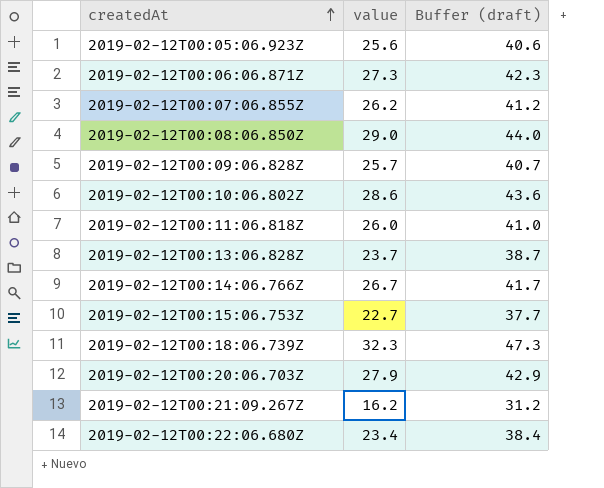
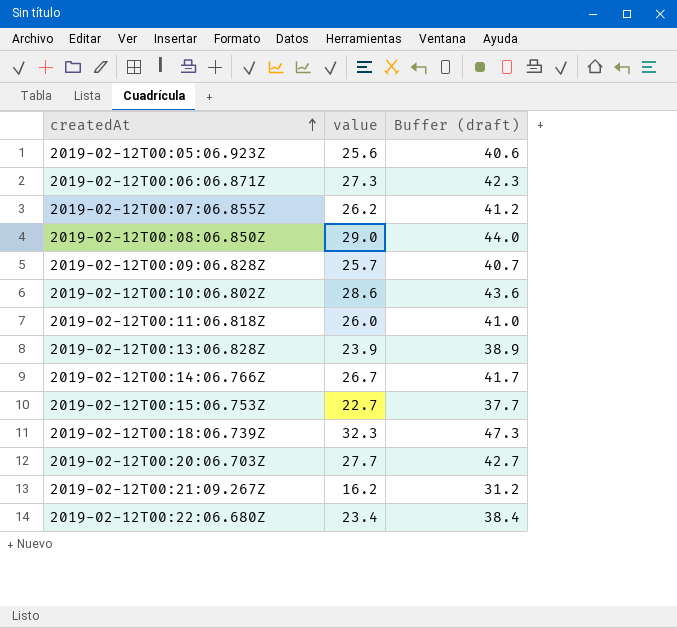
2019-02-12T00:13:06.828Z | value: 23.7 -> 23.9
2019-02-12T00:13:06.828Z | Buffer (draft): 38.7 -> 38.9
2019-02-12T00:20:06.703Z | value: 27.9 -> 27.7
2019-02-12T00:20:06.703Z | Buffer (draft): 42.9 -> 42.7

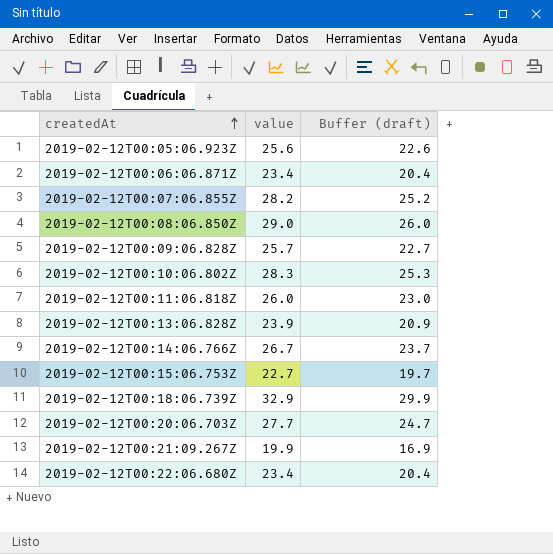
column Buffer (draft) | formula: [value] + 15 -> [value] - 3
2019-02-12T00:06:06.871Z | value: 27.3 -> 23.4
2019-02-12T00:07:06.855Z | value: 26.2 -> 28.2
2019-02-12T00:10:06.802Z | value: 28.6 -> 28.3
2019-02-12T00:18:06.739Z | value: 32.3 -> 32.9
2019-02-12T00:21:09.267Z | value: 16.2 -> 19.9

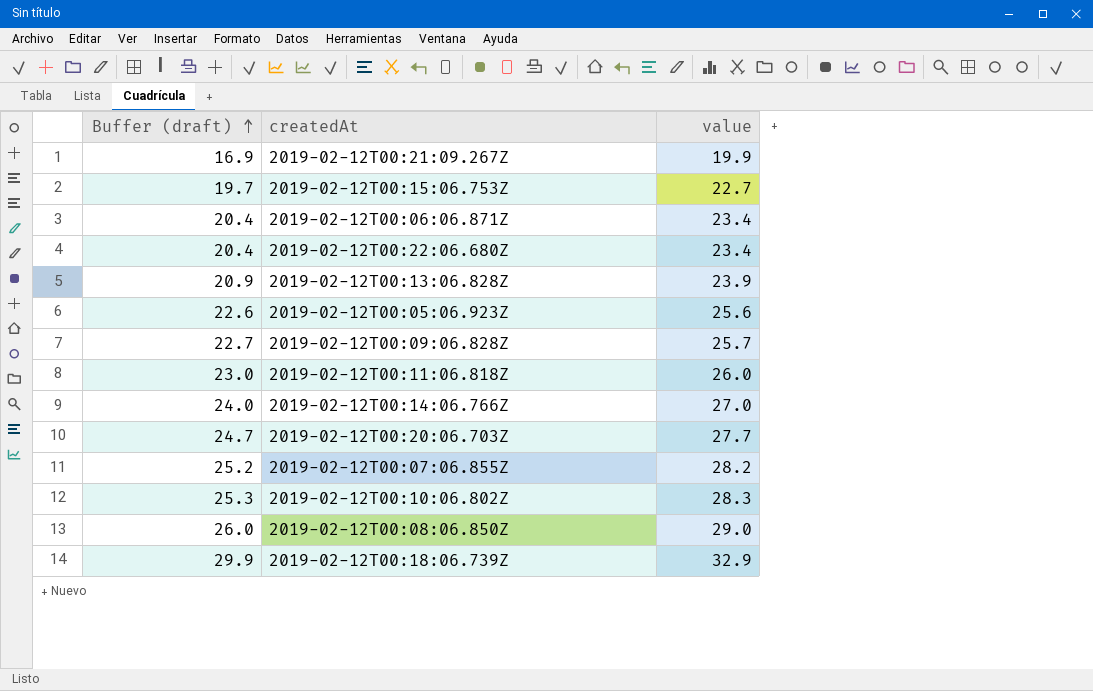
row order: createdAt ascending -> Buffer (draft) ascending
column Buffer (draft) | position: 3 -> 1
2019-02-12T00:14:06.766Z | Buffer (draft): 23.7 -> 24.0
2019-02-12T00:14:06.766Z | value: 26.7 -> 27.0

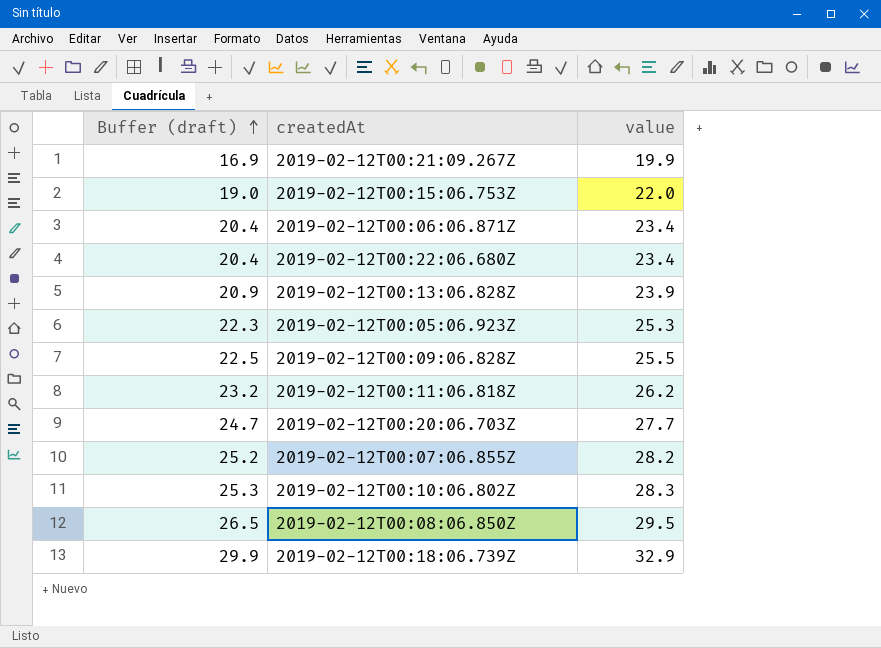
row 2019-02-12T00:14:06.766Z: 24.0 | 27.0 -> none
2019-02-12T00:15:06.753Z | Buffer (draft): 19.7 -> 19.0
2019-02-12T00:15:06.753Z | value: 22.7 -> 22.0
2019-02-12T00:05:06.923Z | Buffer (draft): 22.6 -> 22.3
2019-02-12T00:05:06.923Z | value: 25.6 -> 25.3
2019-02-12T00:09:06.828Z | Buffer (draft): 22.7 -> 22.5
2019-02-12T00:09:06.828Z | value: 25.7 -> 25.5
2019-02-12T00:11:06.818Z | Buffer (draft): 23.0 -> 23.2
2019-02-12T00:11:06.818Z | value: 26.0 -> 26.2
2019-02-12T00:08:06.850Z | Buffer (draft): 26.0 -> 26.5
2019-02-12T00:08:06.850Z | value: 29.0 -> 29.5

